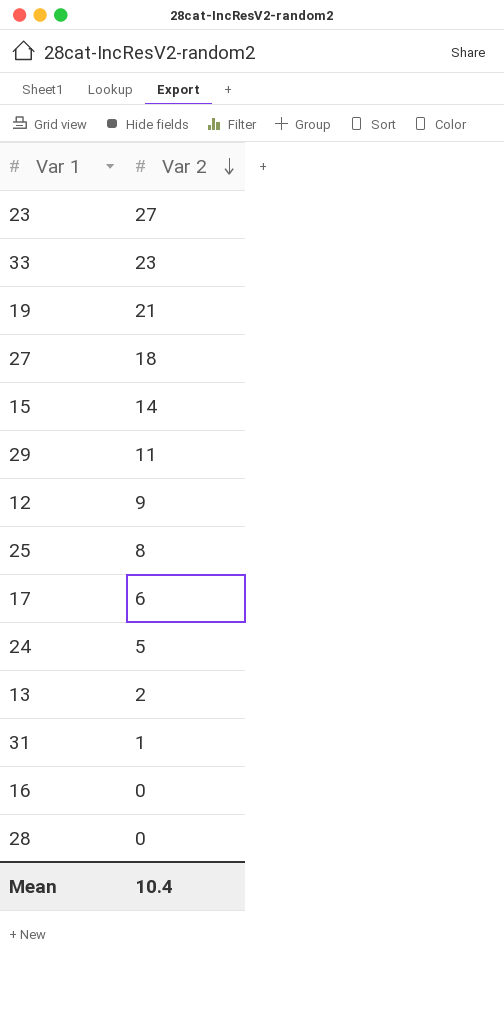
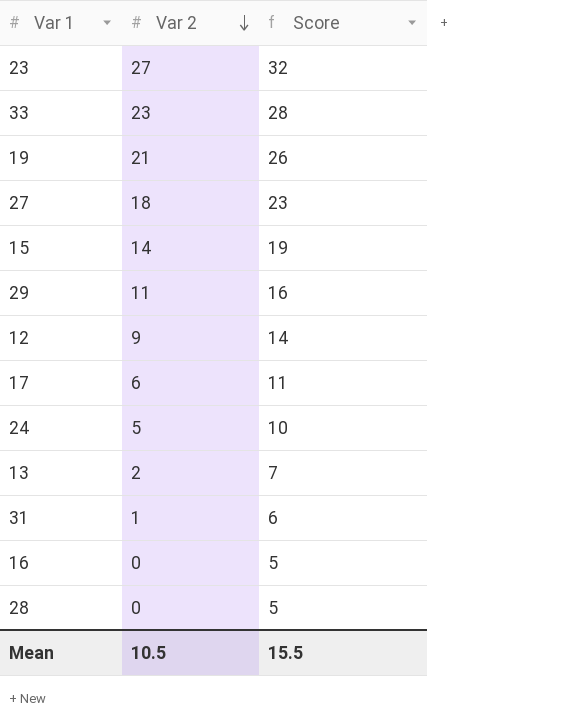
column Score | formula: none -> [Var 2] + 5
row 25: 8 -> none
Mean | Var 2: 10.4 -> 10.5

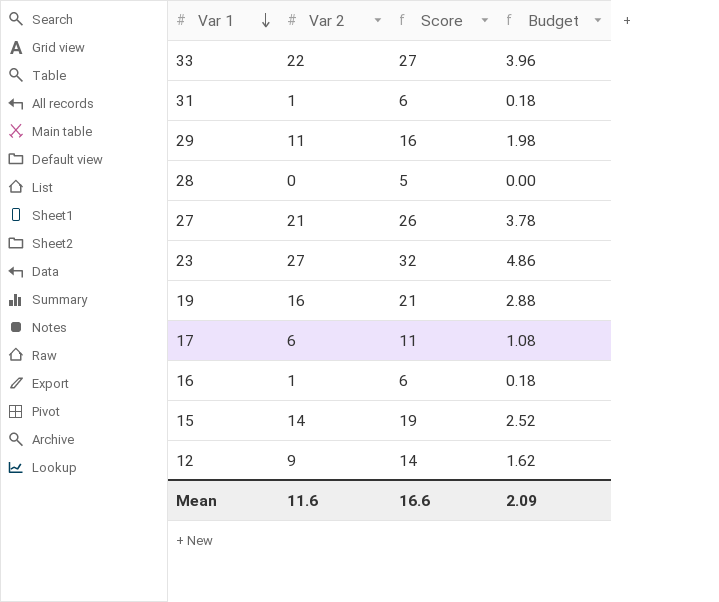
row order: Var 2 descending -> Var 1 descending
column Budget | formula: none -> [Var 2] * 0.18
row 24: 5 | 10 -> none
row 13: 2 | 7 -> none
33 | Var 2: 23 -> 22
33 | Score: 28 -> 27
27 | Var 2: 18 -> 21
27 | Score: 23 -> 26
19 | Var 2: 21 -> 16
19 | Score: 26 -> 21
16 | Var 2: 0 -> 1
16 | Score: 5 -> 6
Mean | Var 2: 10.5 -> 11.6
Mean | Score: 15.5 -> 16.6

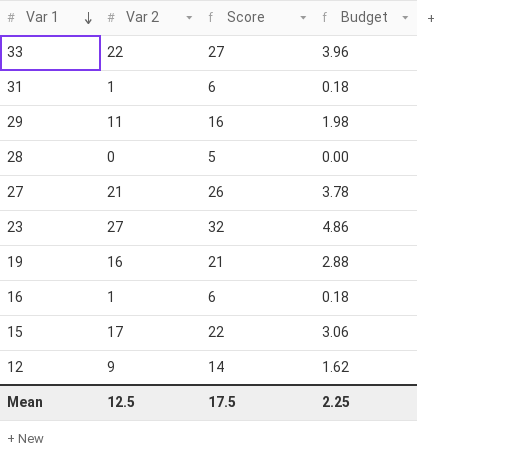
row 17: 6 | 11 | 1.08 -> none
15 | Var 2: 14 -> 17
15 | Score: 19 -> 22
15 | Budget: 2.52 -> 3.06
Mean | Var 2: 11.6 -> 12.5
Mean | Score: 16.6 -> 17.5
Mean | Budget: 2.09 -> 2.25

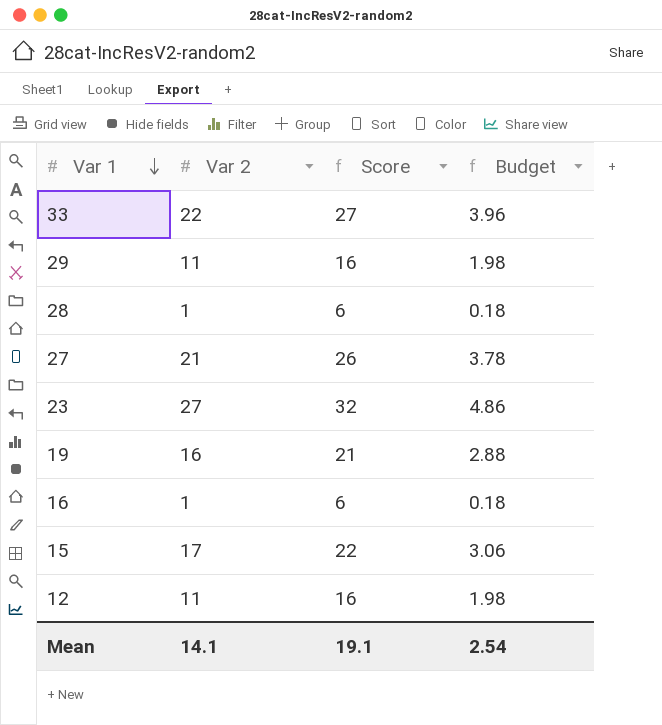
row 31: 1 | 6 | 0.18 -> none
28 | Var 2: 0 -> 1
28 | Score: 5 -> 6
28 | Budget: 0.00 -> 0.18
12 | Var 2: 9 -> 11
12 | Score: 14 -> 16
12 | Budget: 1.62 -> 1.98
Mean | Var 2: 12.5 -> 14.1
Mean | Score: 17.5 -> 19.1
Mean | Budget: 2.25 -> 2.54

